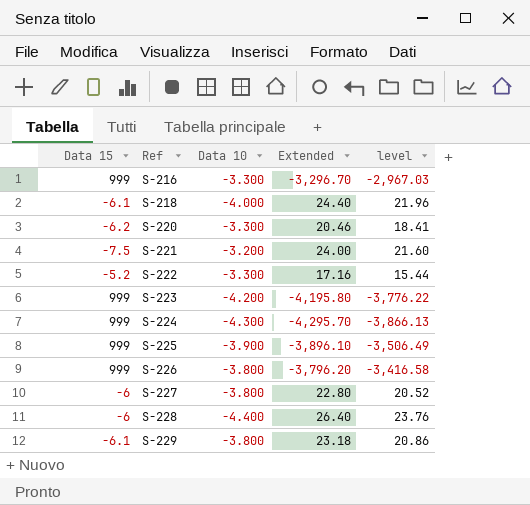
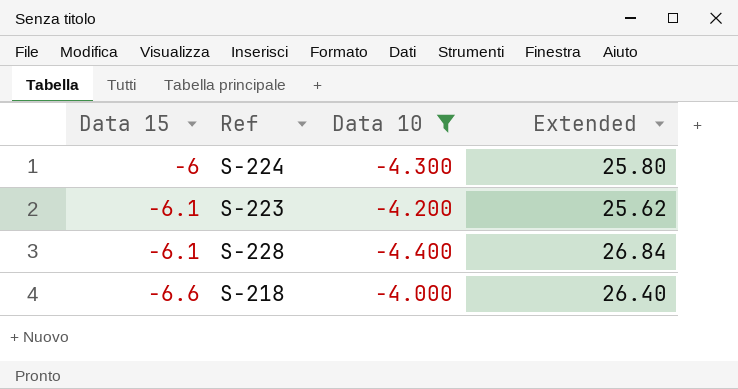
filter: none -> Data 10 <= -4.000
row order: Ref ascending -> Data 15 descending
column level | formula: [Extended] * 0.9 -> none
S-224 | Data 15: 999 -> -6
S-224 | Extended: -4,295.70 -> 25.80
S-223 | Data 15: 999 -> -6.1
S-223 | Extended: -4,195.80 -> 25.62
S-228 | Data 15: -6 -> -6.1
S-228 | Extended: 26.40 -> 26.84
S-218 | Data 15: -6.1 -> -6.6
S-218 | Extended: 24.40 -> 26.40

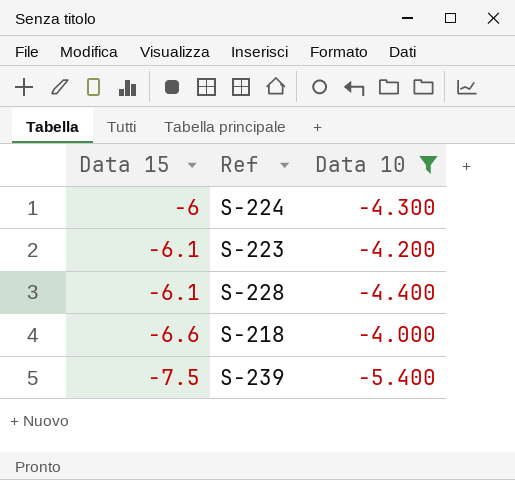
column Extended | formula: [Data 15] * [Data 10] -> none
row S-239: none -> -7.5 | -5.400

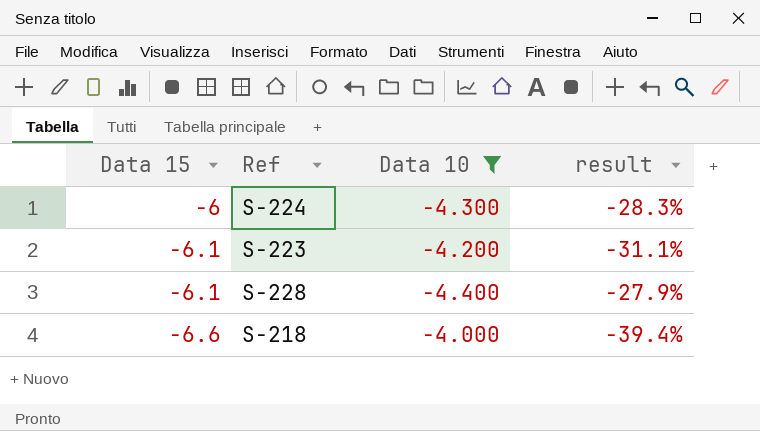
column result | formula: none -> ([Data 10] - [Data 15]) / [Data 15]
row S-239: -7.5 | -5.400 -> none

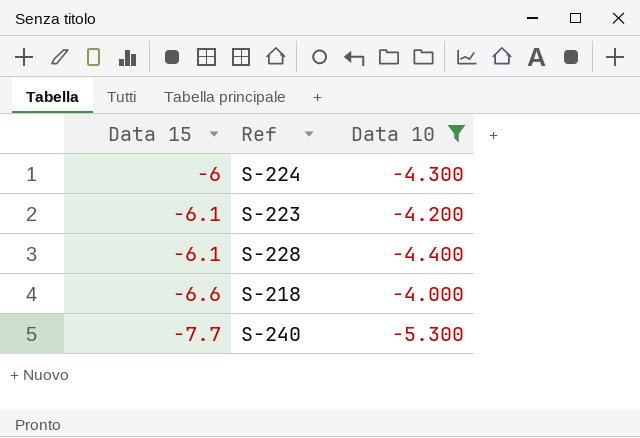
column result | formula: ([Data 10] - [Data 15]) / [Data 15] -> none
row S-240: none -> -7.7 | -5.300

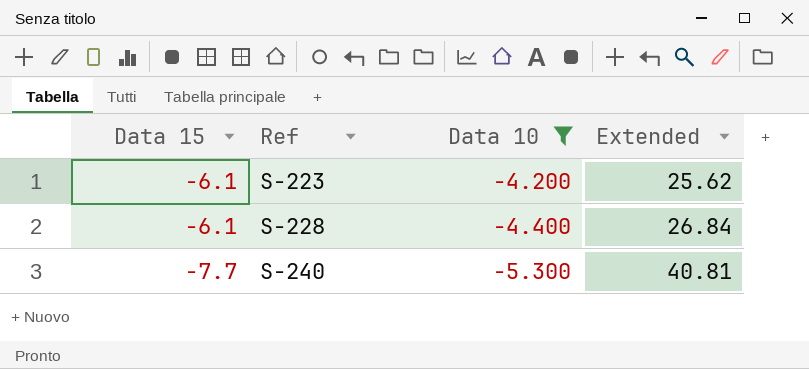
column Extended | formula: none -> [Data 15] * [Data 10]
row S-224: -6 | -4.300 -> none
row S-218: -6.6 | -4.000 -> none

